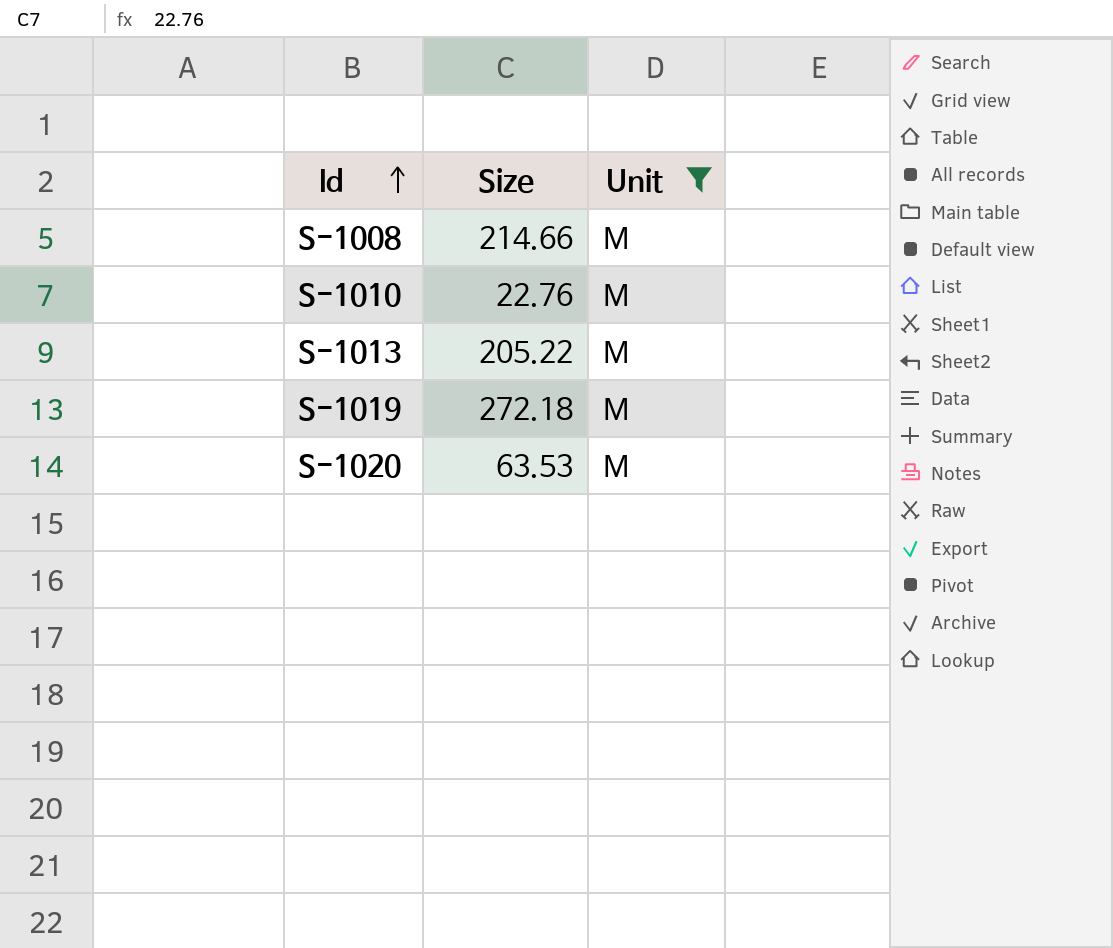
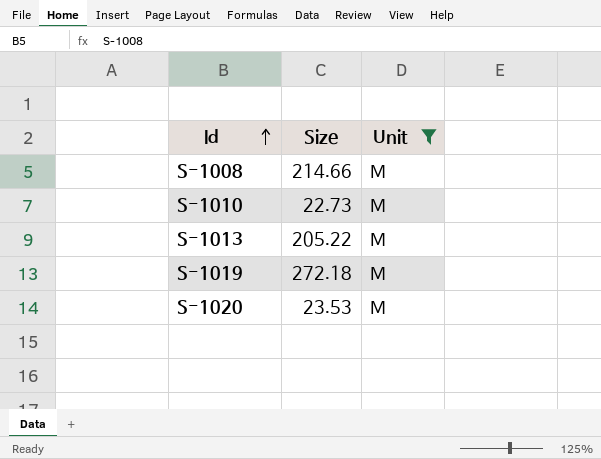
S-1010 | Size: 22.76 -> 22.73
S-1020 | Size: 63.53 -> 23.53

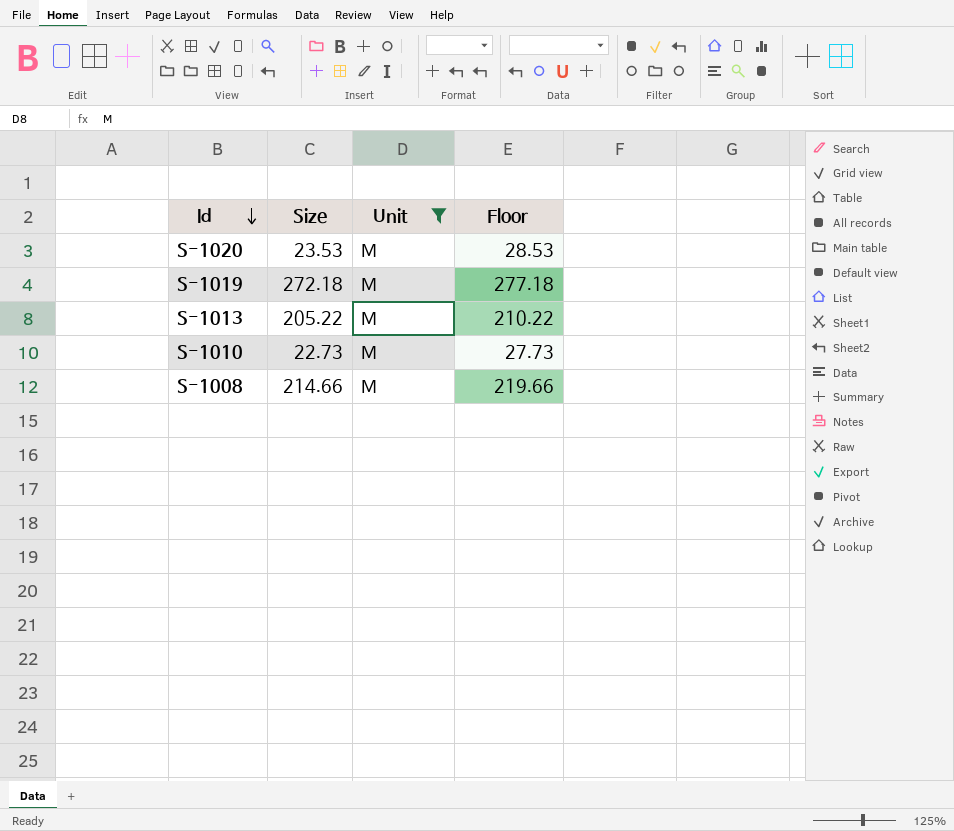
row order: Id ascending -> Id descending
column Floor | formula: none -> [Size] + 5

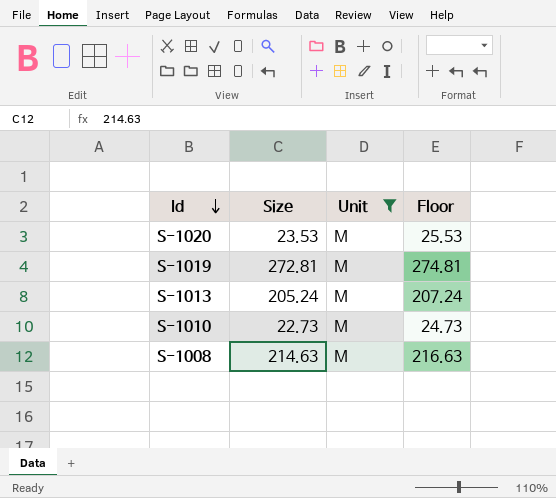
column Floor | formula: [Size] + 5 -> [Size] + 2
S-1019 | Size: 272.18 -> 272.81
S-1013 | Size: 205.22 -> 205.24
S-1008 | Size: 214.66 -> 214.63

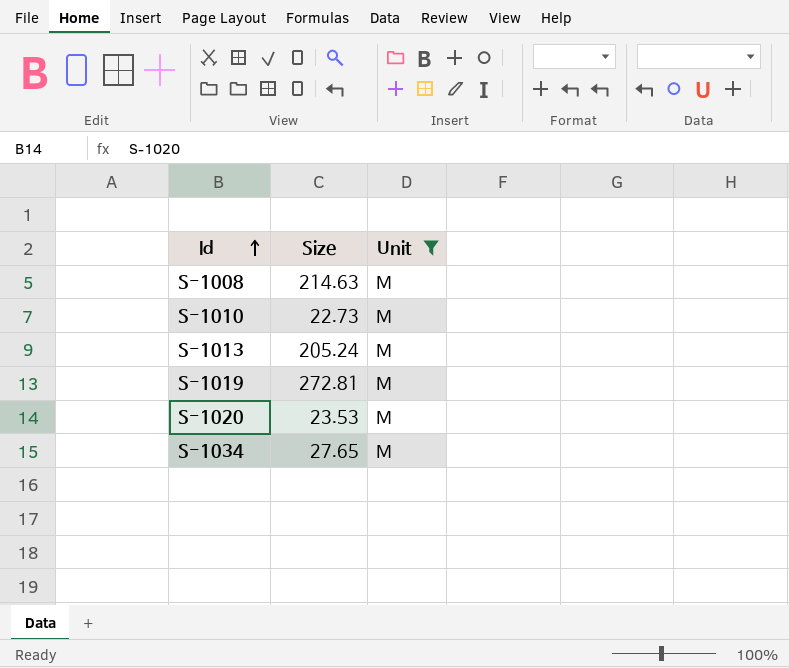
row order: Id descending -> Id ascending
column Floor | formula: [Size] + 2 -> none
row S-1034: none -> 27.65 | M

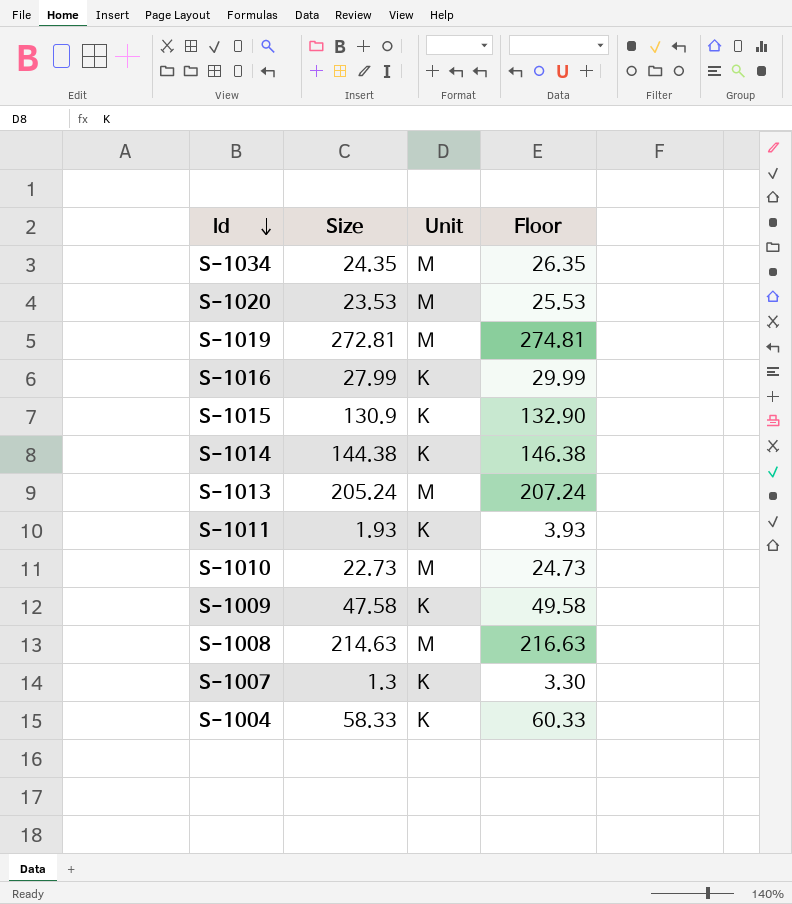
filter: Unit = M -> none
row order: Id ascending -> Id descending
column Floor | formula: none -> [Size] + 2
S-1034 | Size: 27.65 -> 24.35

